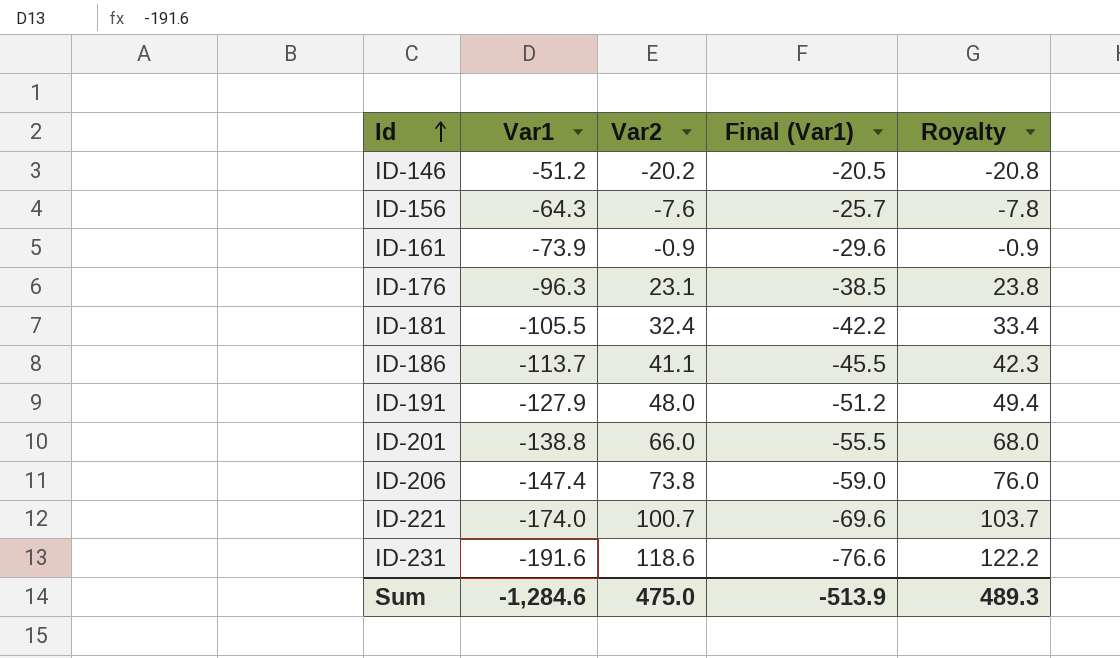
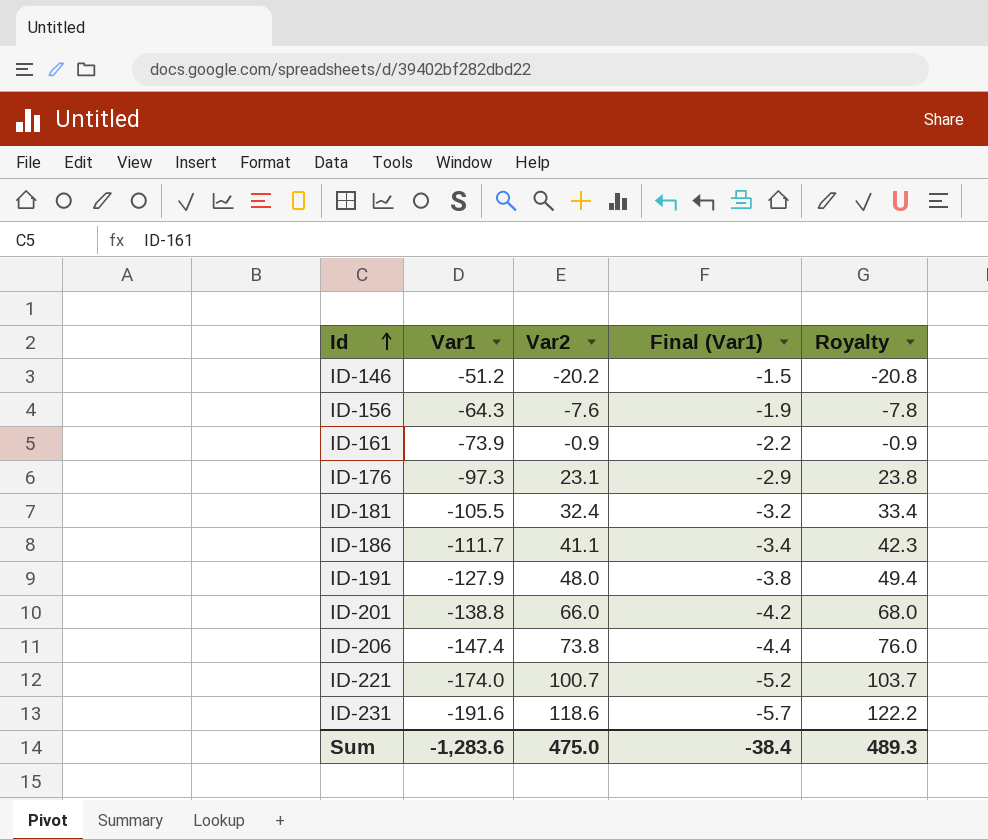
column Final (Var1) | formula: [Var1] * 0.4 -> [Var1] * 0.03
ID-176 | Var1: -96.3 -> -97.3
ID-186 | Var1: -113.7 -> -111.7
Sum | Var1: -1,284.6 -> -1,283.6
Sum | Final (Var1): -513.9 -> -38.4

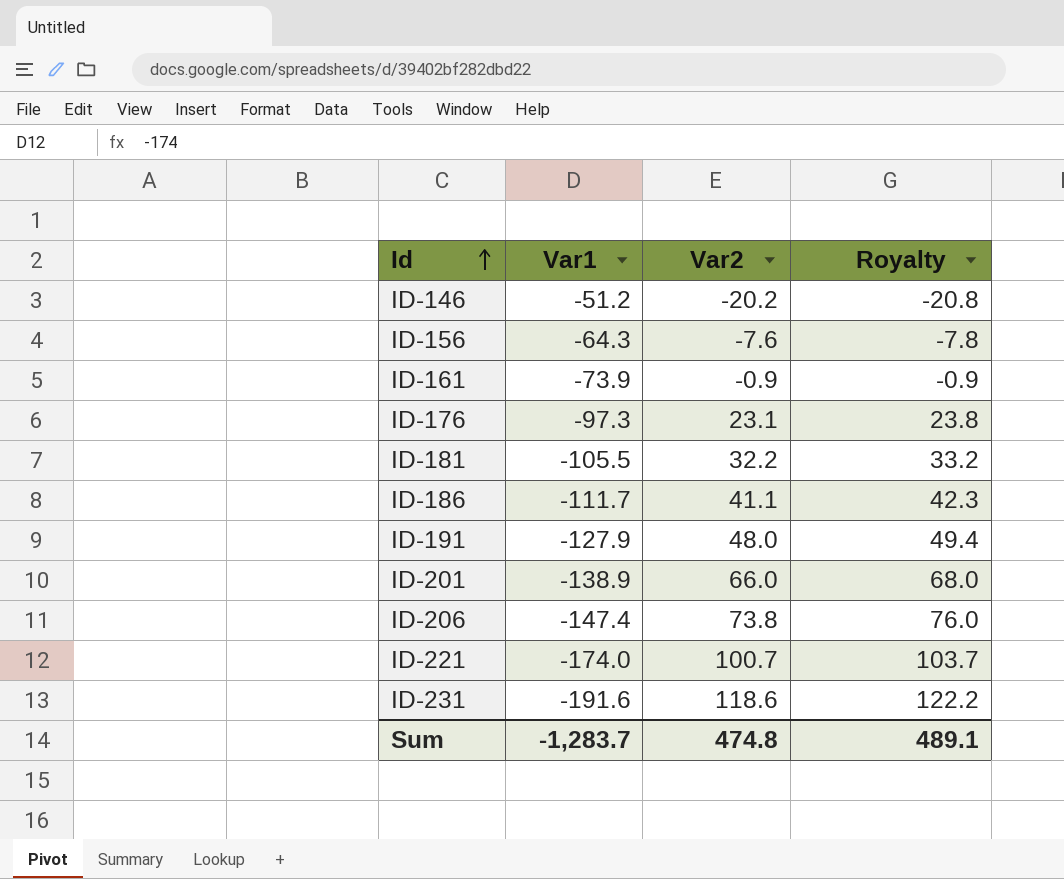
column Final (Var1) | formula: [Var1] * 0.03 -> none
ID-181 | Var2: 32.4 -> 32.2
ID-181 | Royalty: 33.4 -> 33.2
ID-201 | Var1: -138.8 -> -138.9
Sum | Var1: -1,283.6 -> -1,283.7
Sum | Var2: 475.0 -> 474.8
Sum | Royalty: 489.3 -> 489.1

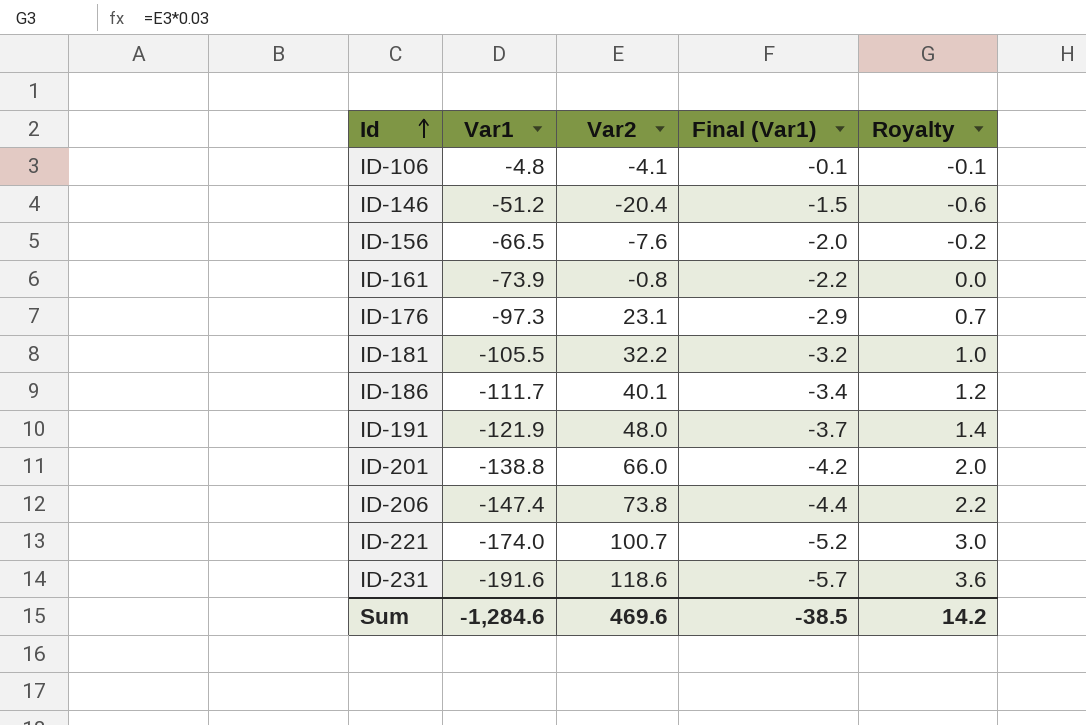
column Final (Var1) | formula: none -> [Var1] * 0.03
column Royalty | formula: [Var2] * 1.03 -> [Var2] * 0.03
row ID-106: none -> -4.8 | -4.1 | -0.1 | -0.1
ID-146 | Var2: -20.2 -> -20.4
ID-156 | Var1: -64.3 -> -66.5
ID-161 | Var2: -0.9 -> -0.8
ID-186 | Var2: 41.1 -> 40.1
ID-191 | Var1: -127.9 -> -121.9
ID-201 | Var1: -138.9 -> -138.8
Sum | Var1: -1,283.7 -> -1,284.6
Sum | Var2: 474.8 -> 469.6
Sum | Royalty: 489.1 -> 14.2

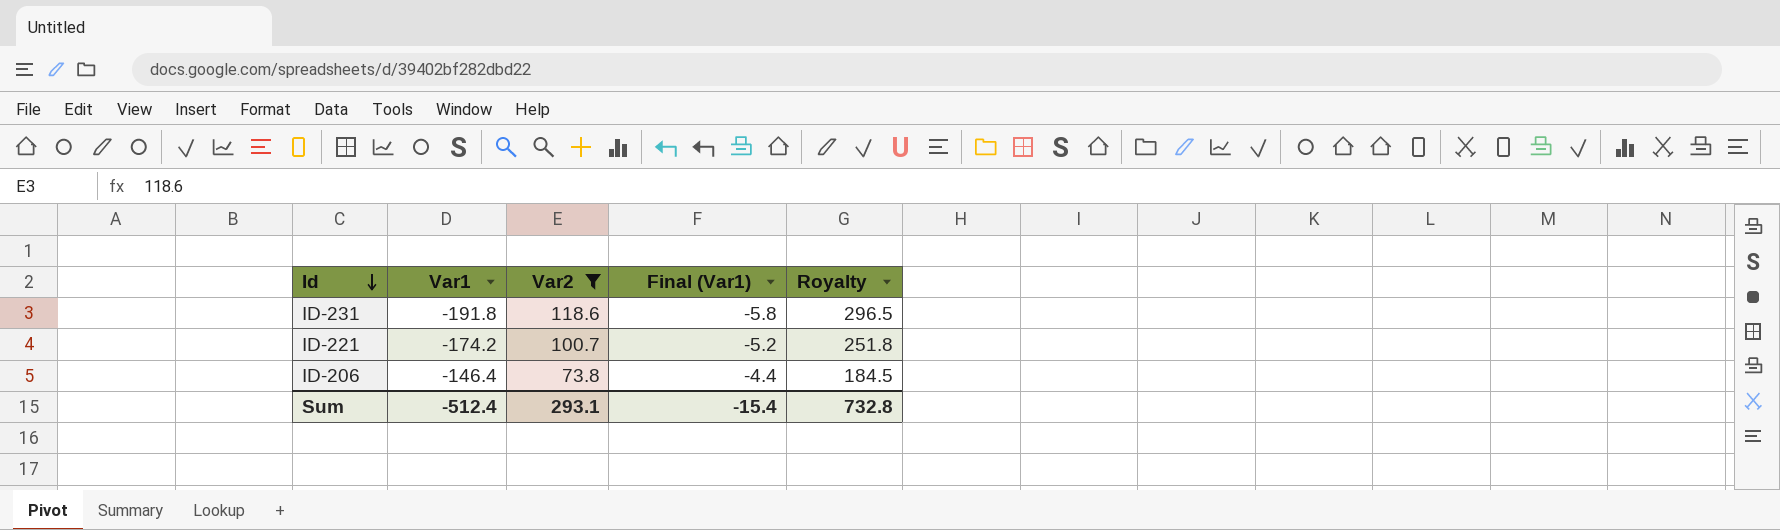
filter: none -> Var2 >= 73.8
row order: Id ascending -> Id descending
column Royalty | formula: [Var2] * 0.03 -> [Var2] * 2.5
ID-231 | Var1: -191.6 -> -191.8
ID-231 | Final (Var1): -5.7 -> -5.8
ID-221 | Var1: -174.0 -> -174.2
ID-206 | Var1: -147.4 -> -146.4
Sum | Var1: -1,284.6 -> -512.4
Sum | Var2: 469.6 -> 293.1
Sum | Final (Var1): -38.5 -> -15.4
Sum | Royalty: 14.2 -> 732.8

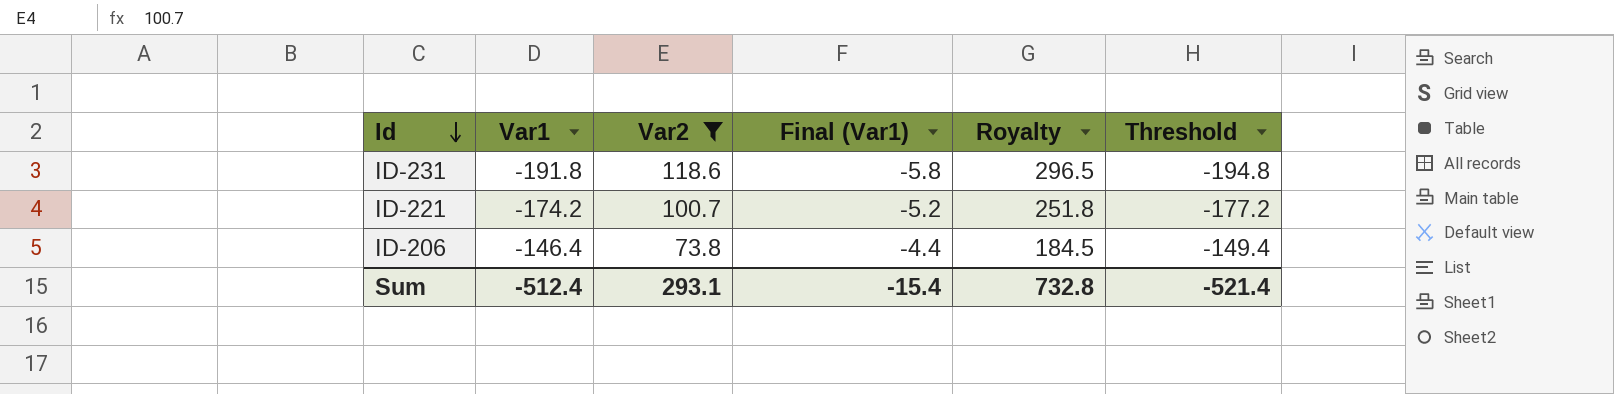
column Threshold | formula: none -> [Var1] - 3

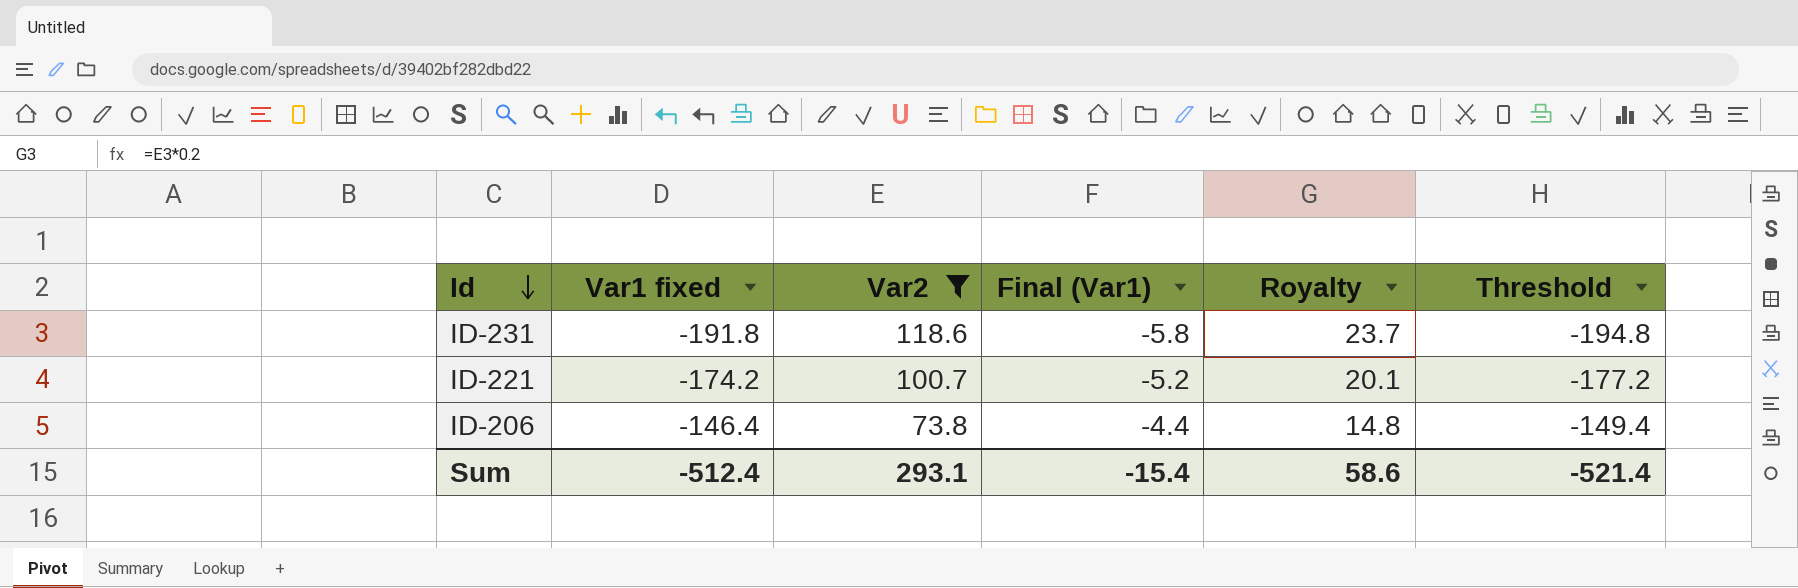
column name: Var1 -> Var1 fixed
column Royalty | formula: [Var2] * 2.5 -> [Var2] * 0.2
Sum | Royalty: 732.8 -> 58.6

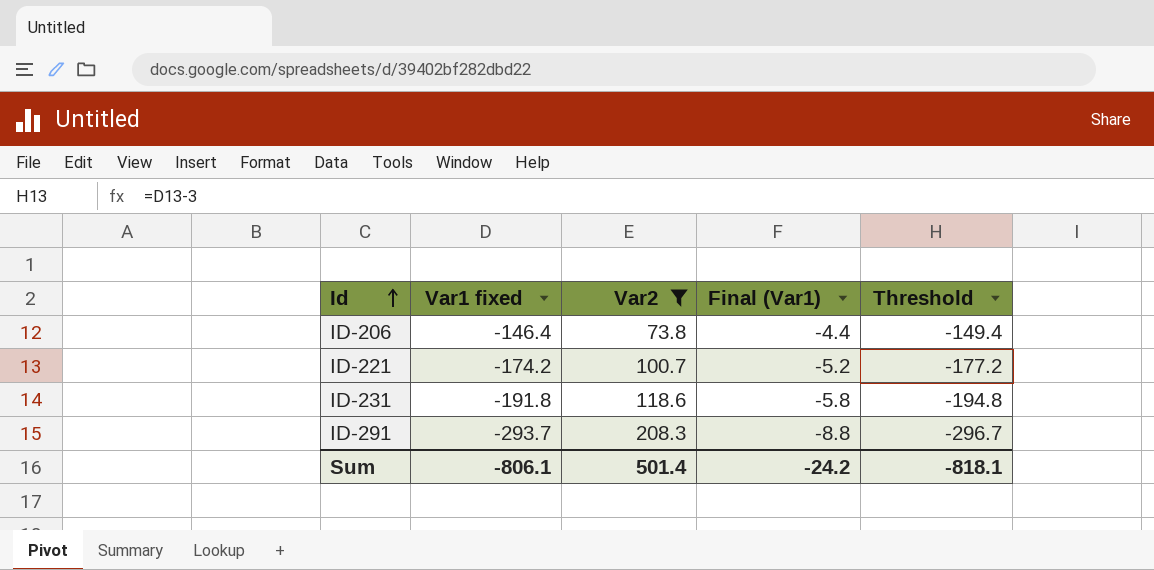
row order: Id descending -> Id ascending
column Royalty | formula: [Var2] * 0.2 -> none
row ID-291: none -> -293.7 | 208.3 | -8.8 | -296.7
Sum | Var1 fixed: -512.4 -> -806.1
Sum | Var2: 293.1 -> 501.4
Sum | Final (Var1): -15.4 -> -24.2
Sum | Threshold: -521.4 -> -818.1

